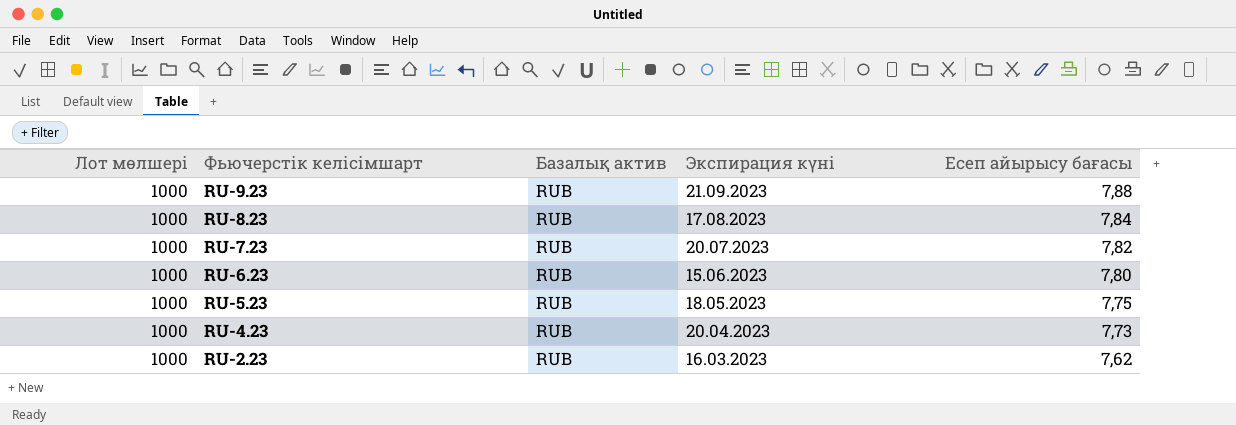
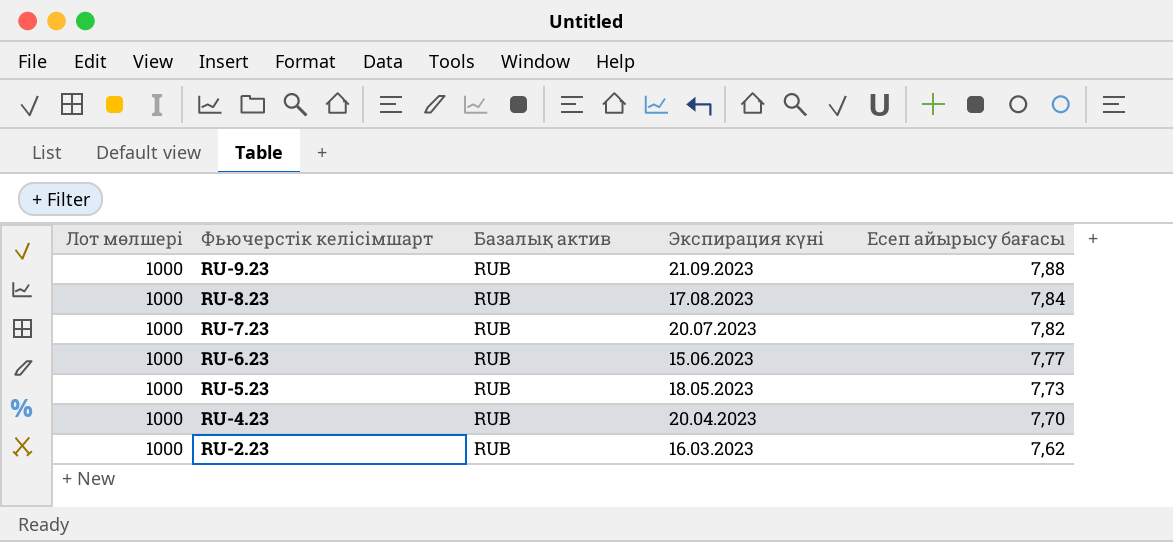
RU-6.23 | Есеп айырысу бағасы: 7,80 -> 7,77
RU-5.23 | Есеп айырысу бағасы: 7,75 -> 7,73
RU-4.23 | Есеп айырысу бағасы: 7,73 -> 7,70

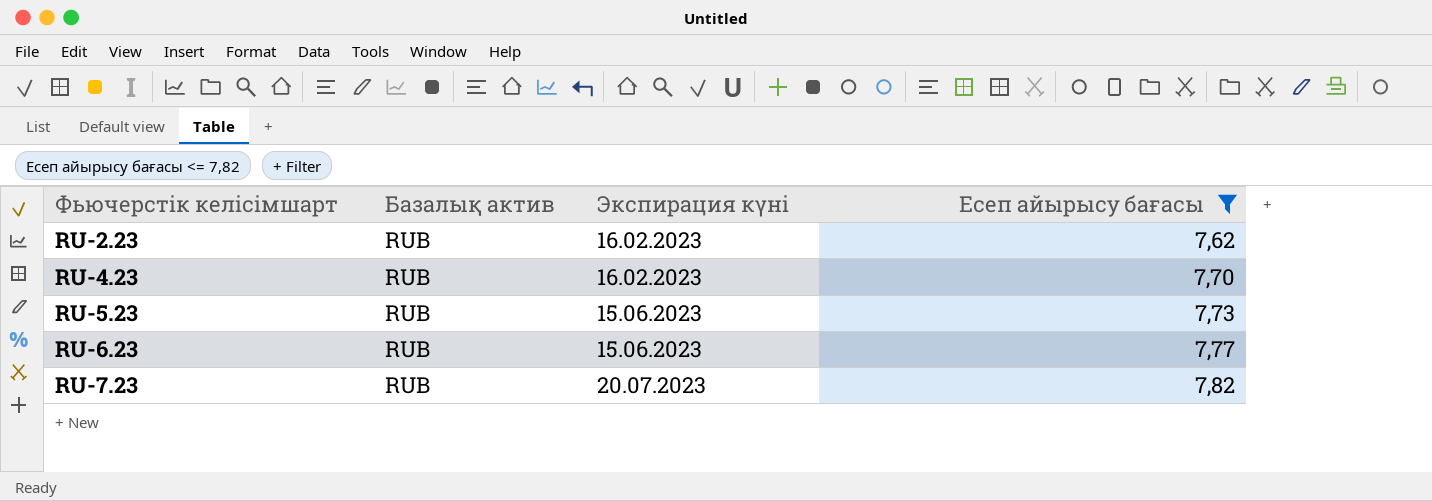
filter: none -> Есеп айырысу бағасы <= 7,82
row order: Фьючерстік келісімшарт descending -> Фьючерстік келісімшарт ascending
column Лот мөлшері | position: 1 -> none
RU-2.23 | Экспирация күні: 16.03.2023 -> 16.02.2023
RU-4.23 | Экспирация күні: 20.04.2023 -> 16.02.2023
RU-5.23 | Экспирация күні: 18.05.2023 -> 15.06.2023

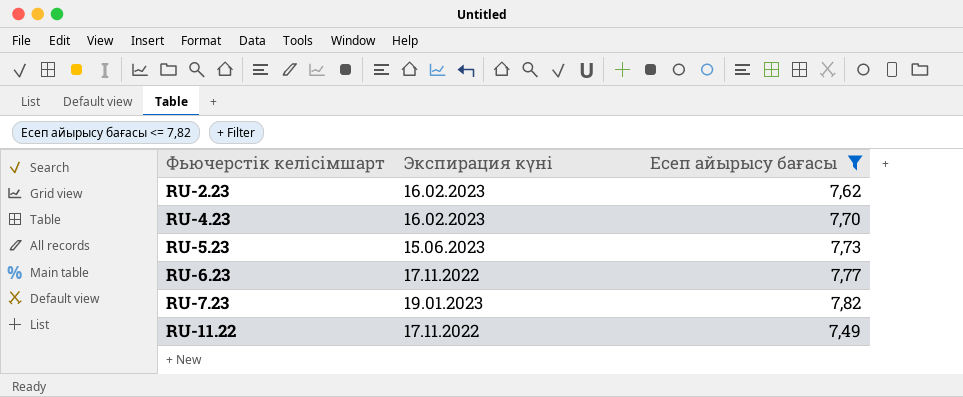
column Базалық актив | position: 2 -> none
RU-6.23 | Экспирация күні: 15.06.2023 -> 17.11.2022
RU-7.23 | Экспирация күні: 20.07.2023 -> 19.01.2023
row RU-11.22: none -> 17.11.2022 | 7,49

